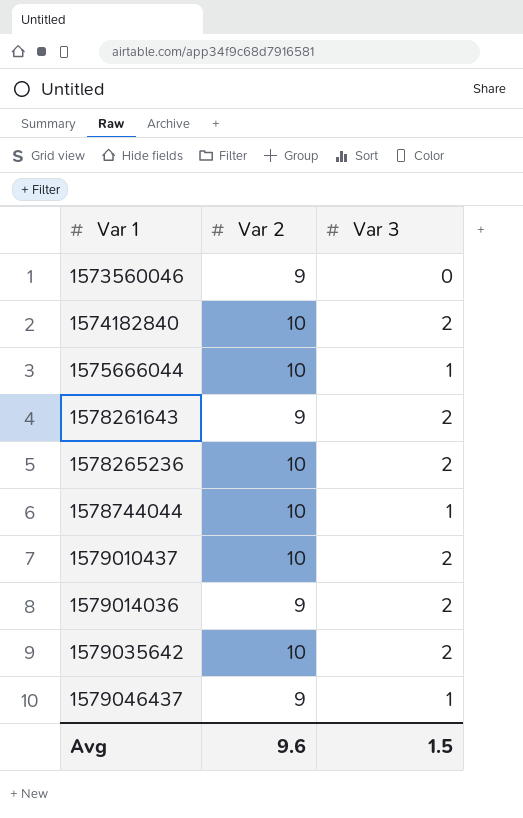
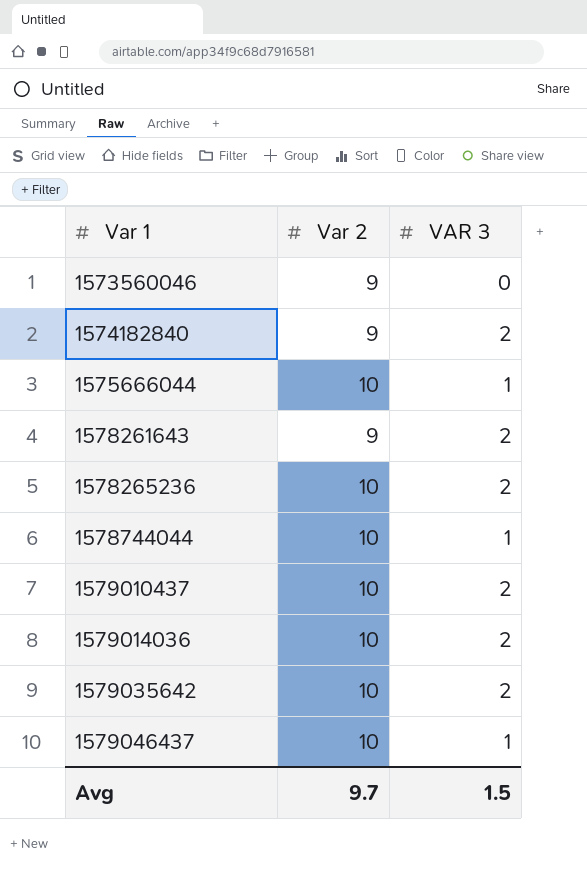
column name: Var 3 -> VAR 3
1574182840 | Var 2: 10 -> 9
1579014036 | Var 2: 9 -> 10
1579046437 | Var 2: 9 -> 10
Avg | Var 2: 9.6 -> 9.7

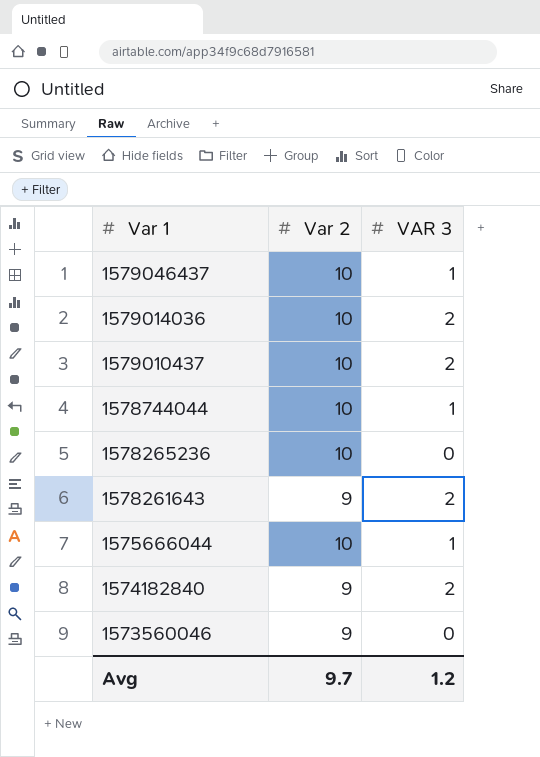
row order: Var 1 ascending -> Var 1 descending
row 1579035642: 10 | 2 -> none
1578265236 | VAR 3: 2 -> 0
Avg | VAR 3: 1.5 -> 1.2

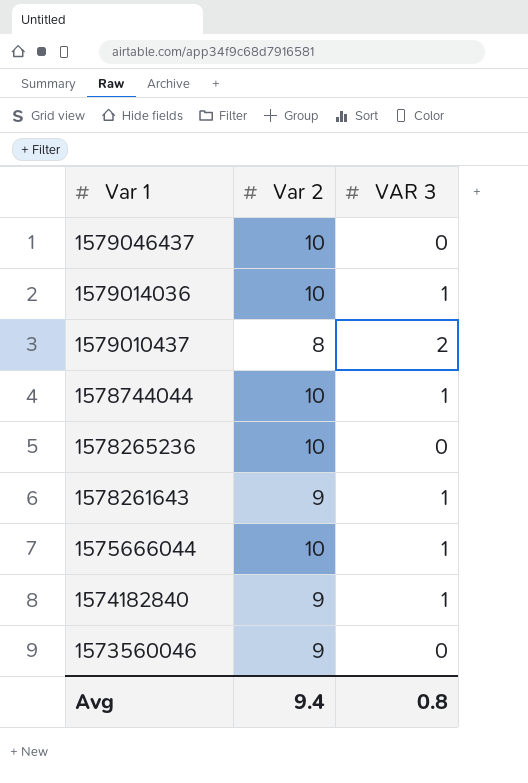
1579046437 | VAR 3: 1 -> 0
1579014036 | VAR 3: 2 -> 1
1579010437 | Var 2: 10 -> 8
1578261643 | VAR 3: 2 -> 1
1574182840 | VAR 3: 2 -> 1
Avg | Var 2: 9.7 -> 9.4
Avg | VAR 3: 1.2 -> 0.8

